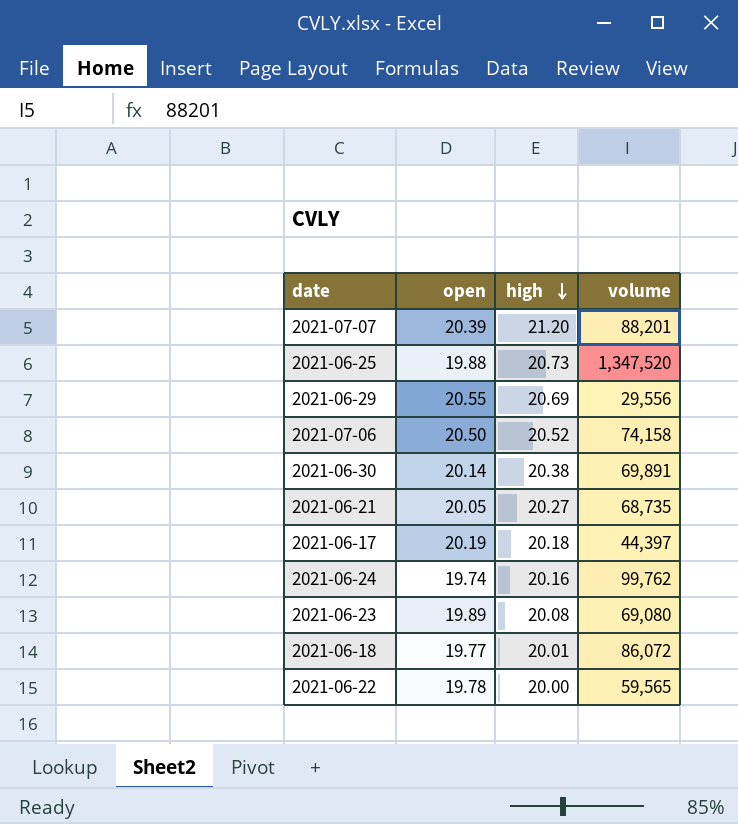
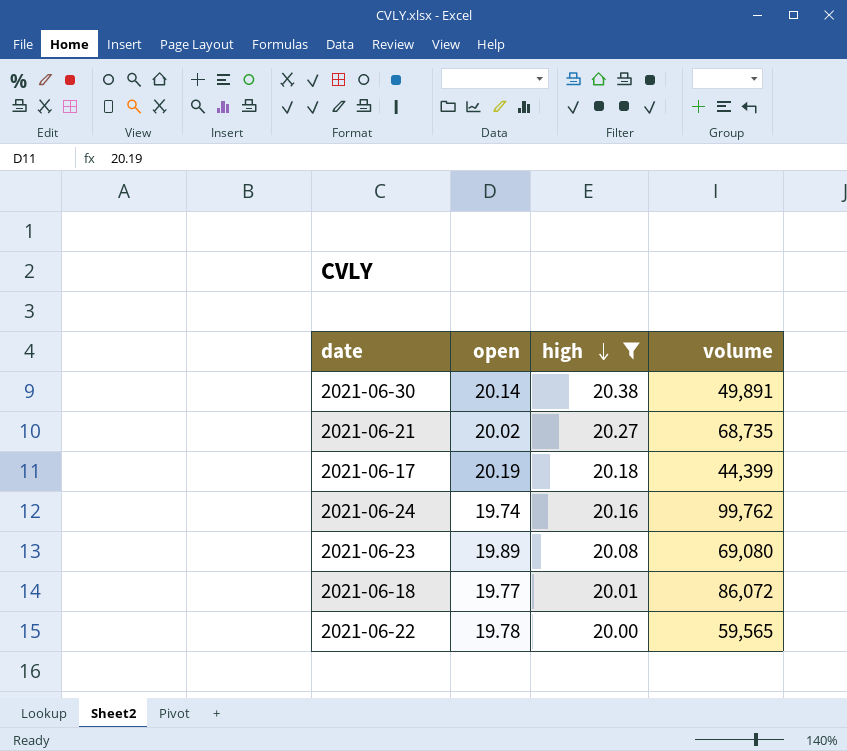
filter: none -> high <= 20.38
2021-06-30 | volume: 69,891 -> 49,891
2021-06-21 | open: 20.05 -> 20.02
2021-06-17 | volume: 44,397 -> 44,399

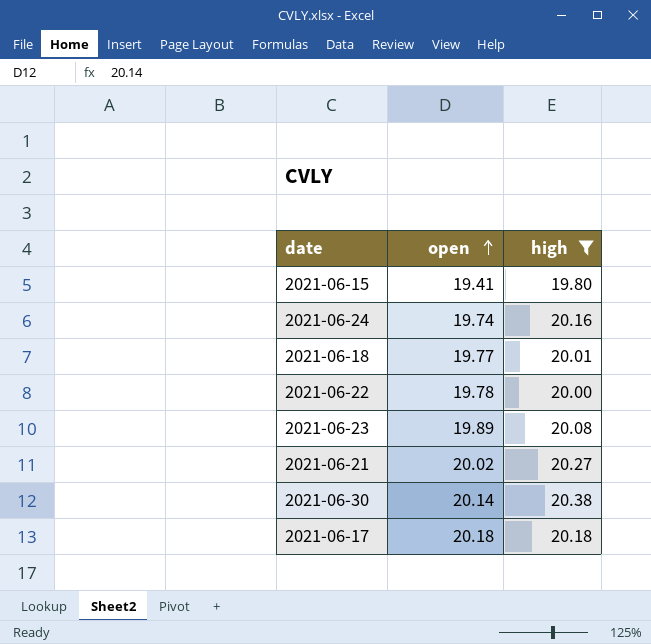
row order: high descending -> open ascending
column volume | position: 4 -> none
row 2021-06-15: none -> 19.41 | 19.80
2021-06-17 | open: 20.19 -> 20.18

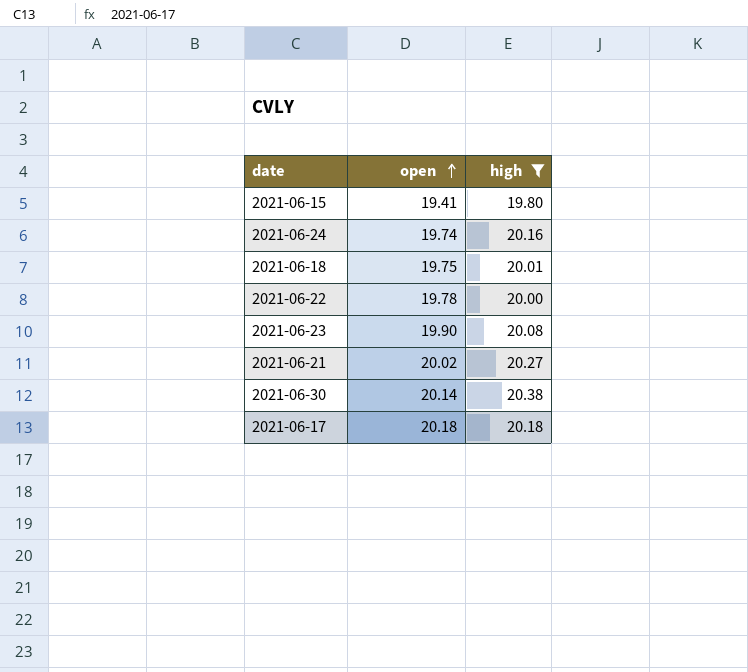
2021-06-18 | open: 19.77 -> 19.75
2021-06-23 | open: 19.89 -> 19.90

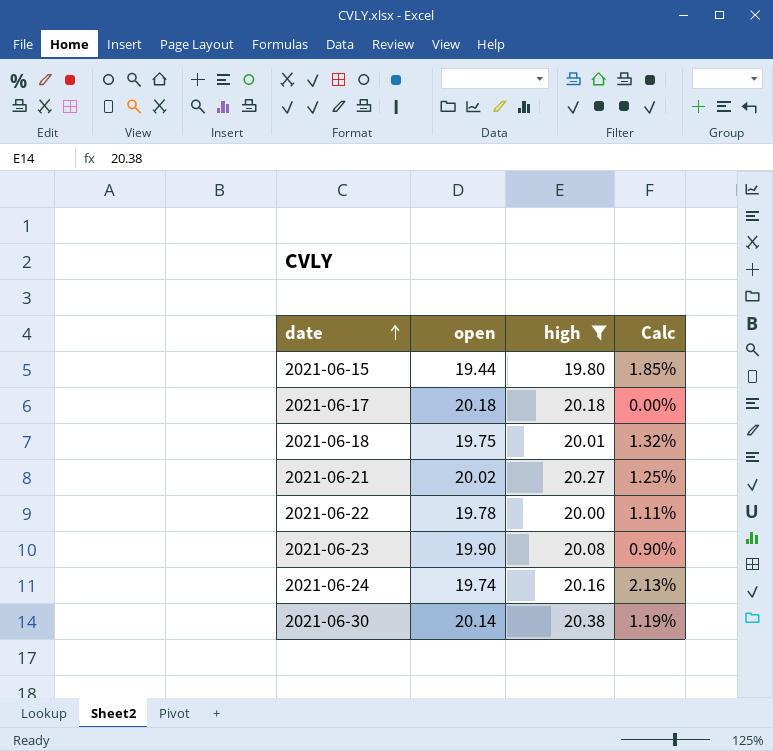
row order: open ascending -> date ascending
column Calc | formula: none -> ([high] - [open]) / [open]
2021-06-15 | open: 19.41 -> 19.44

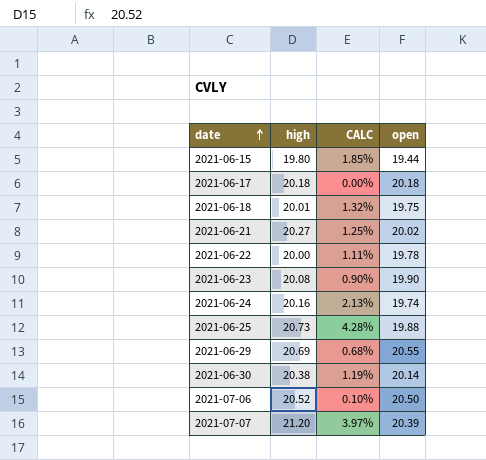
filter: high <= 20.38 -> none
column name: Calc -> CALC
column open | position: 2 -> 4

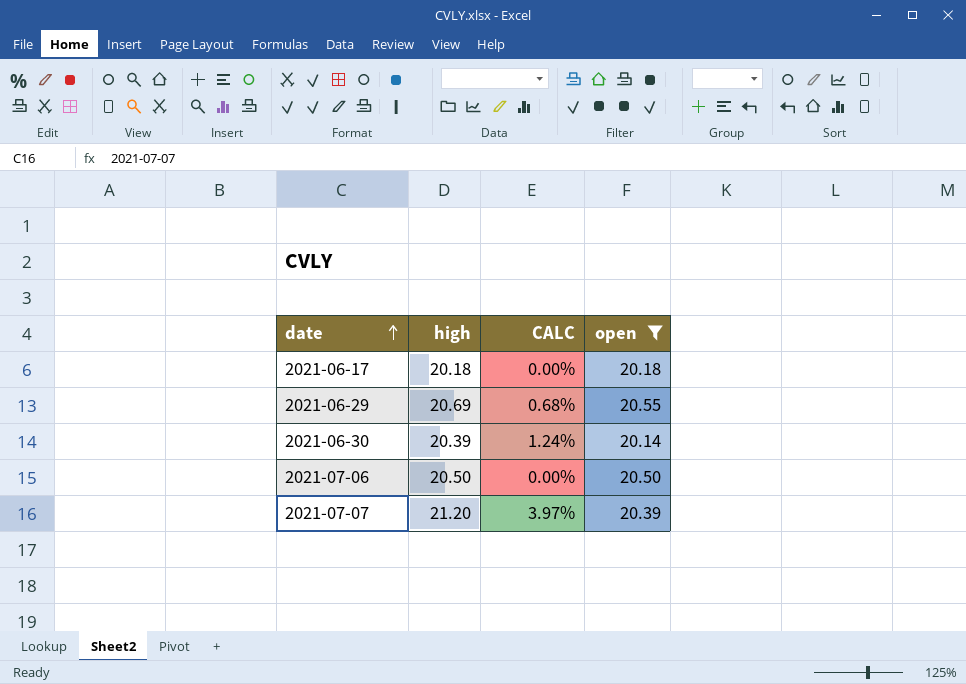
filter: none -> open >= 20.14
2021-06-30 | high: 20.38 -> 20.39
2021-06-30 | CALC: 1.19% -> 1.24%
2021-07-06 | high: 20.52 -> 20.50
2021-07-06 | CALC: 0.10% -> 0.00%

